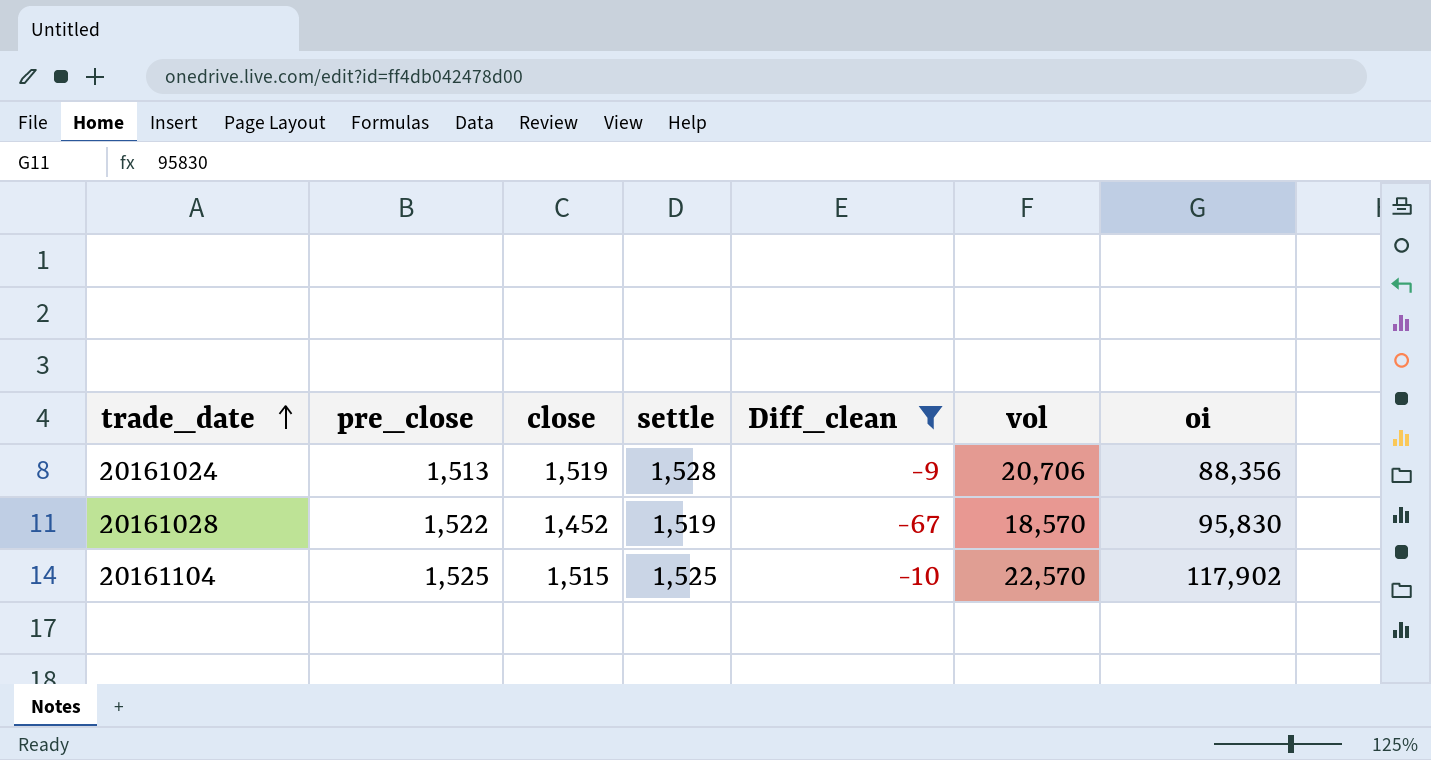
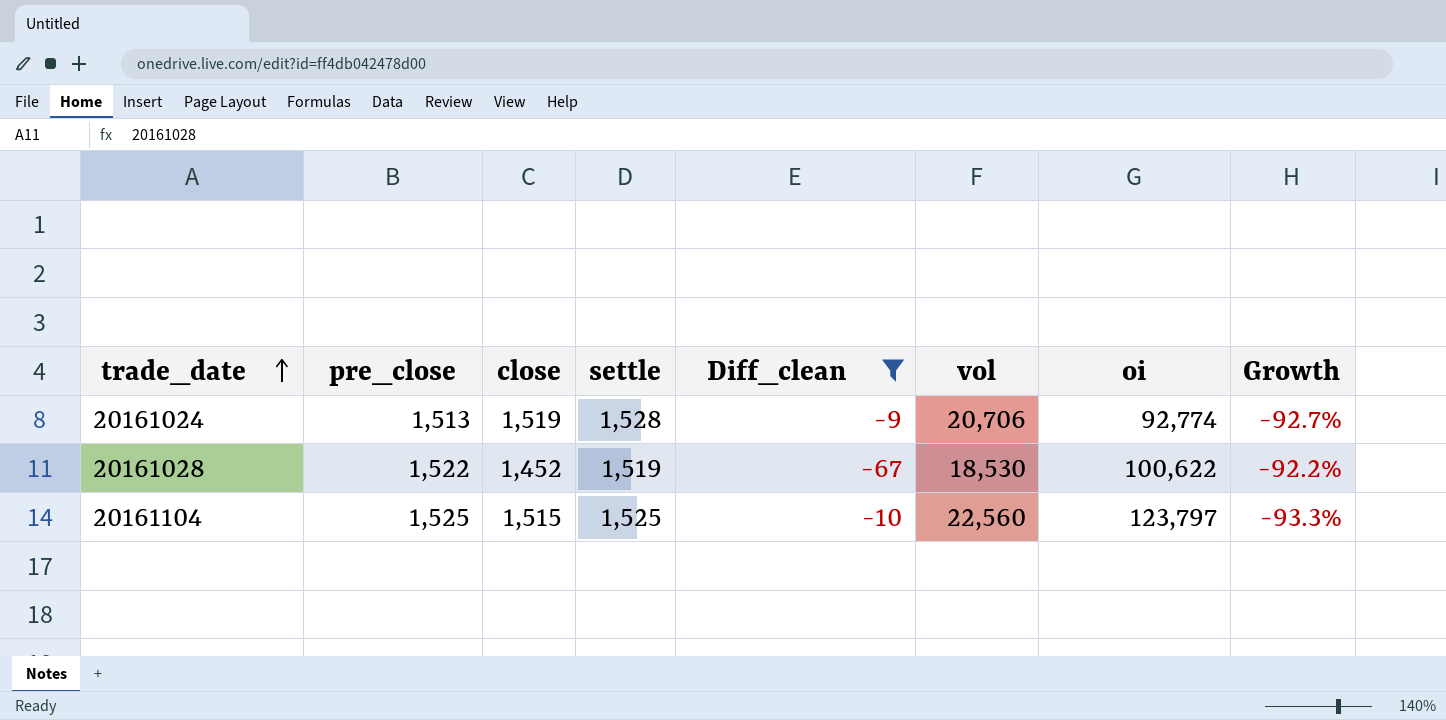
column Growth | formula: none -> ([close] - [vol]) / [vol]
20161024 | oi: 88,356 -> 92,774
20161028 | vol: 18,570 -> 18,530
20161028 | oi: 95,830 -> 100,622
20161104 | vol: 22,570 -> 22,560
20161104 | oi: 117,902 -> 123,797

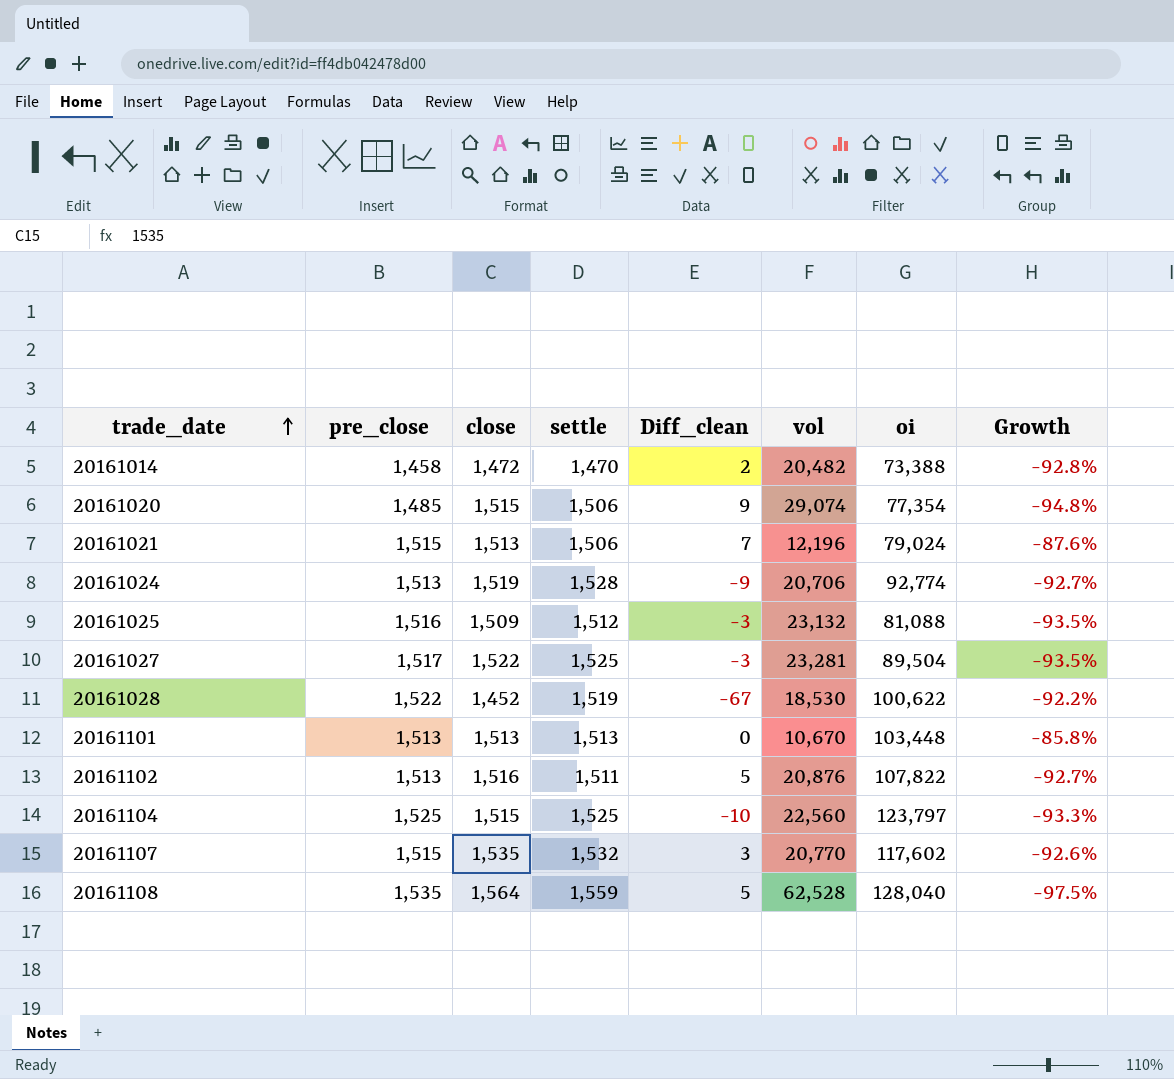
filter: Diff_clean <= -9 -> none

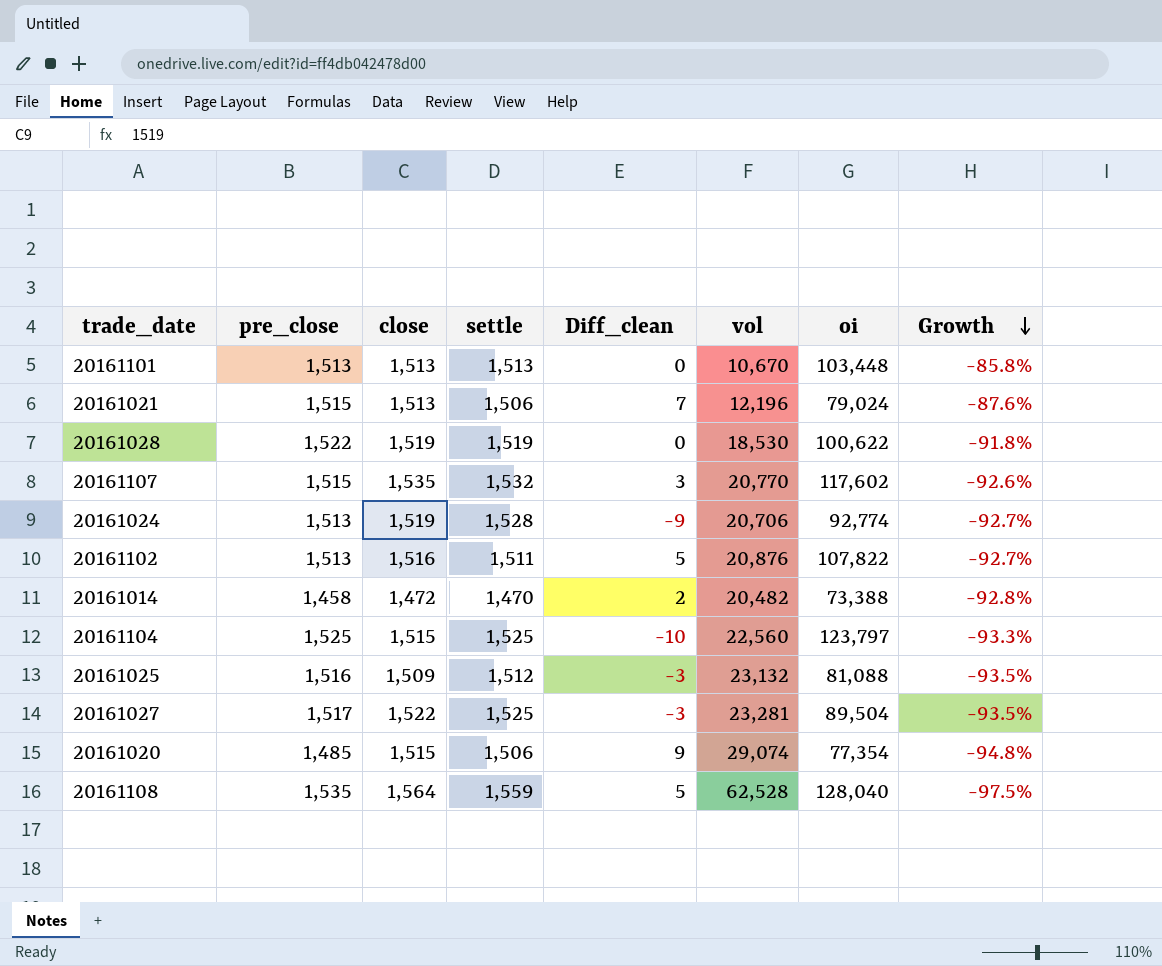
row order: trade_date ascending -> Growth descending
20161028 | close: 1,452 -> 1,519
20161028 | Diff_clean: -67 -> 0
20161028 | Growth: -92.2% -> -91.8%

